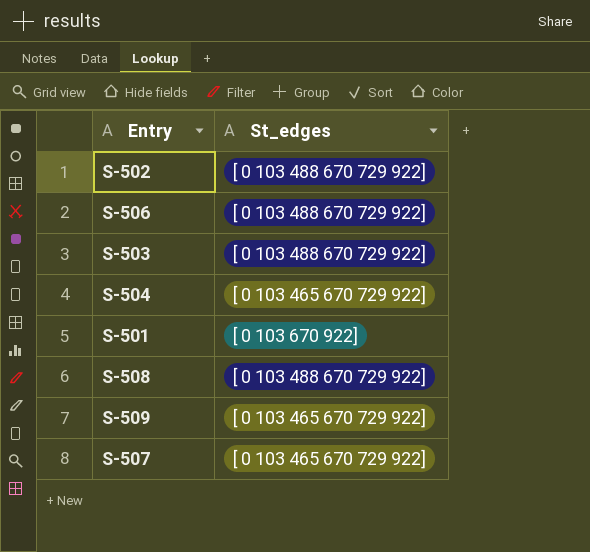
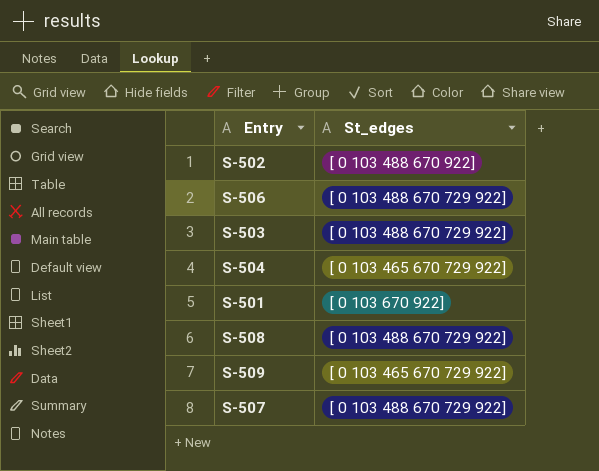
S-502 | St_edges: [ 0 103 488 670 729 922] -> [ 0 103 488 670 922]
S-507 | St_edges: [ 0 103 465 670 729 922] -> [ 0 103 488 670 729 922]

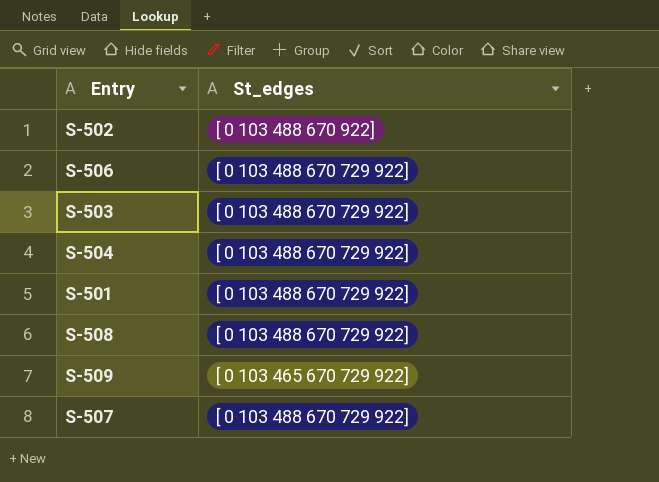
S-504 | St_edges: [ 0 103 465 670 729 922] -> [ 0 103 488 670 729 922]
S-501 | St_edges: [ 0 103 670 922] -> [ 0 103 488 670 729 922]

